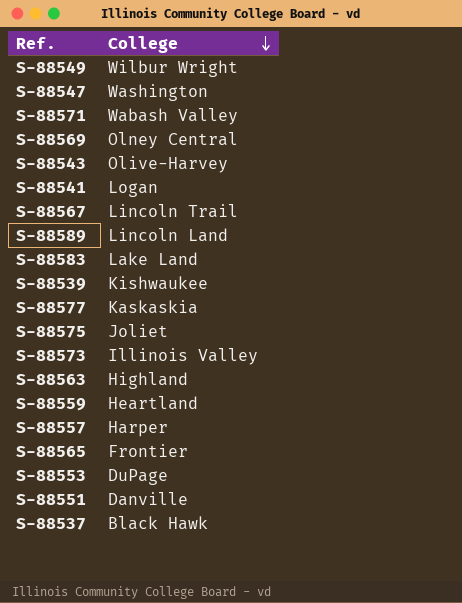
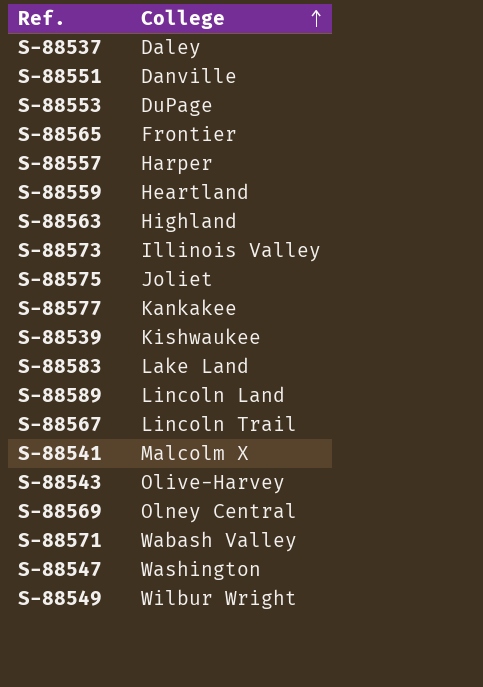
row order: College descending -> College ascending
S-88537 | College: Black Hawk -> Daley
S-88577 | College: Kaskaskia -> Kankakee
S-88541 | College: Logan -> Malcolm X

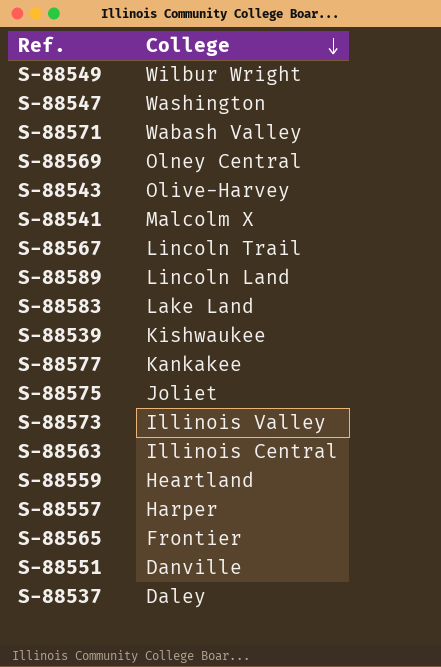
row order: College ascending -> College descending
row S-88553: DuPage -> none
S-88563 | College: Highland -> Illinois Central

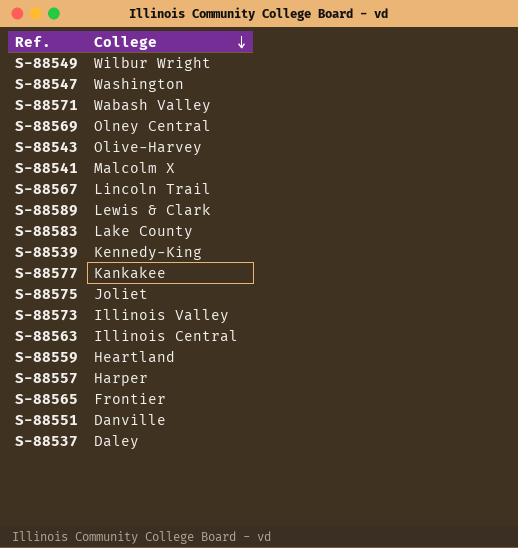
S-88589 | College: Lincoln Land -> Lewis & Clark
S-88583 | College: Lake Land -> Lake County
S-88539 | College: Kishwaukee -> Kennedy-King

